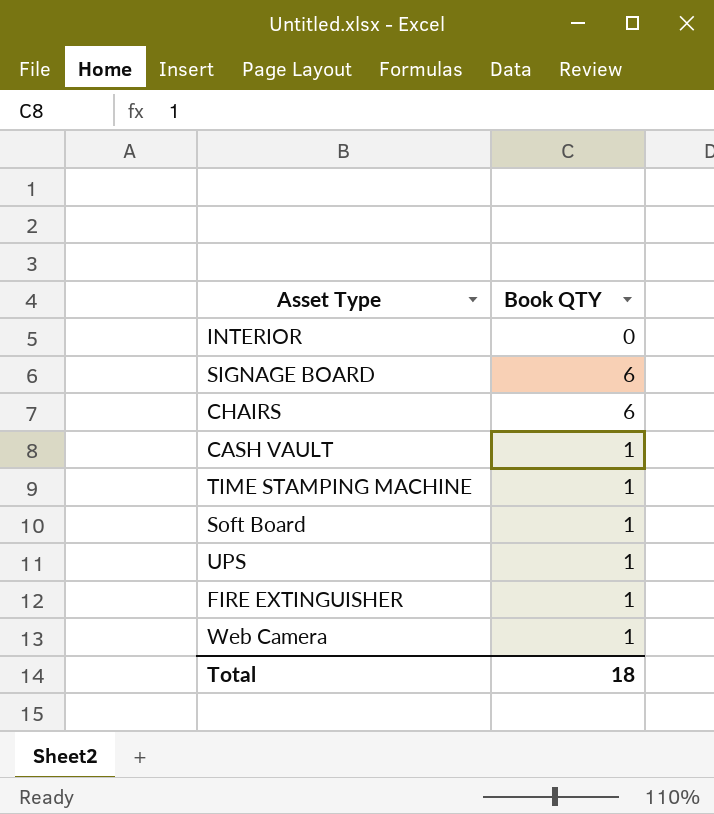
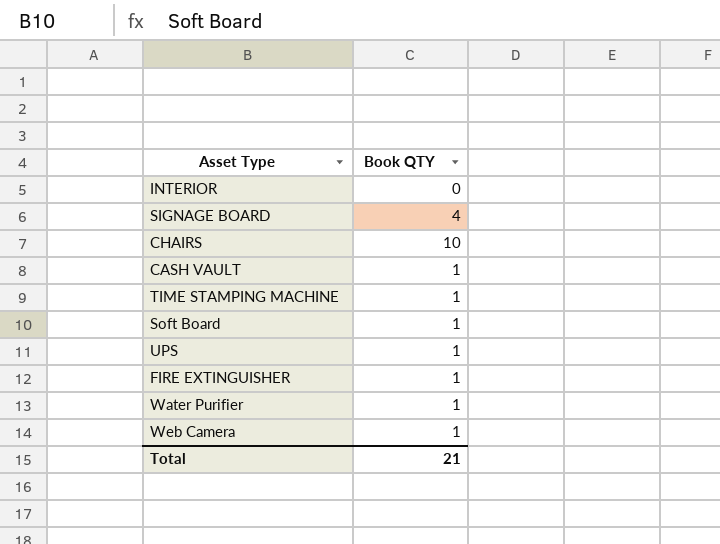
SIGNAGE BOARD | Book QTY: 6 -> 4
CHAIRS | Book QTY: 6 -> 10
row Water Purifier: none -> 1
Total | Book QTY: 18 -> 21

